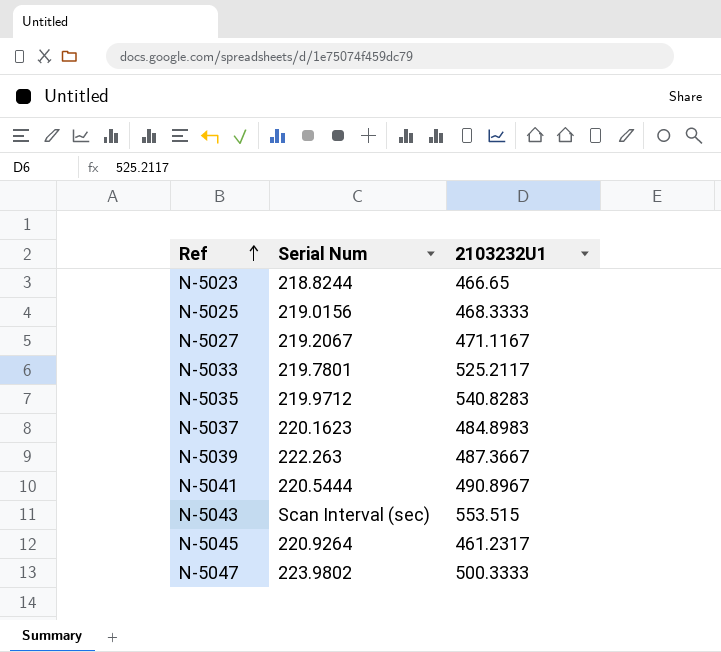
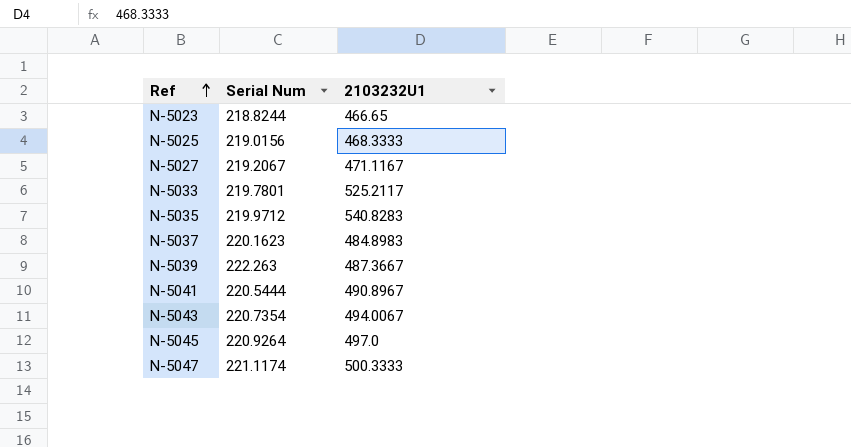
N-5043 | Serial Num: Scan Interval (sec) -> 220.7354
N-5043 | 2103232U1: 553.515 -> 494.0067
N-5045 | 2103232U1: 461.2317 -> 497.0
N-5047 | Serial Num: 223.9802 -> 221.1174

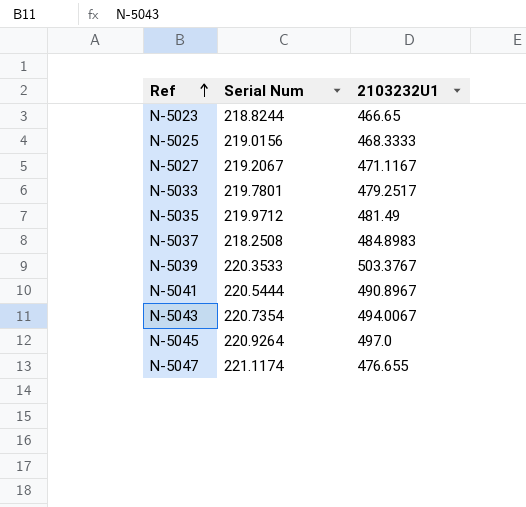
N-5033 | 2103232U1: 525.2117 -> 479.2517
N-5035 | 2103232U1: 540.8283 -> 481.49
N-5037 | Serial Num: 220.1623 -> 218.2508
N-5039 | Serial Num: 222.263 -> 220.3533
N-5039 | 2103232U1: 487.3667 -> 503.3767
N-5047 | 2103232U1: 500.3333 -> 476.655

